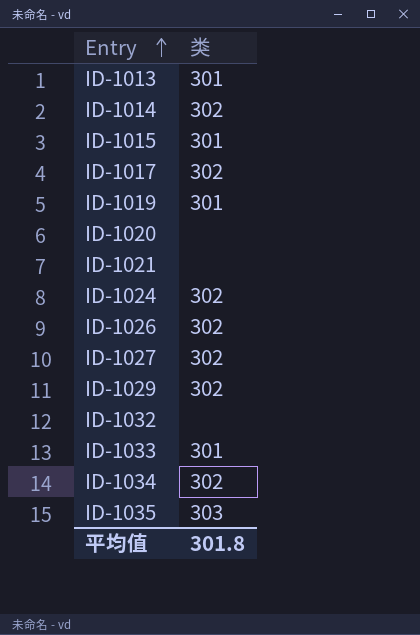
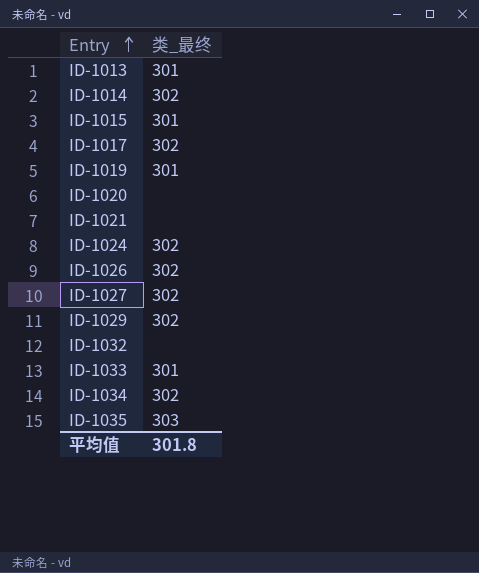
column name: 类 -> 类_最终

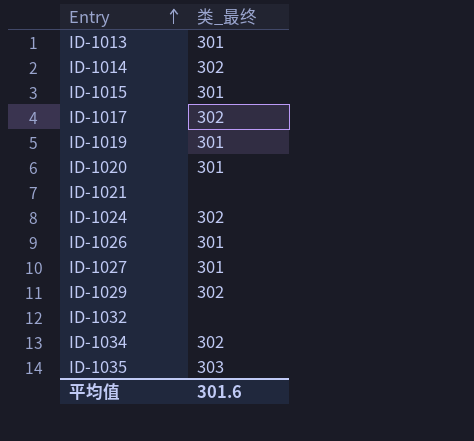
row ID-1033: 301 -> none
ID-1020 | 类_最终: none -> 301
ID-1026 | 类_最终: 302 -> 301
ID-1027 | 类_最终: 302 -> 301
平均值 | 类_最终: 301.8 -> 301.6

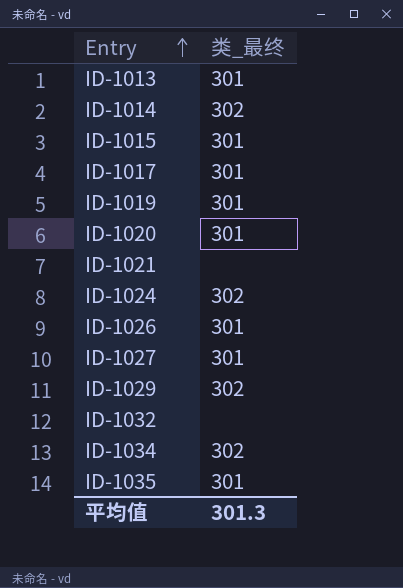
ID-1017 | 类_最终: 302 -> 301
ID-1035 | 类_最终: 303 -> 301
平均值 | 类_最终: 301.6 -> 301.3

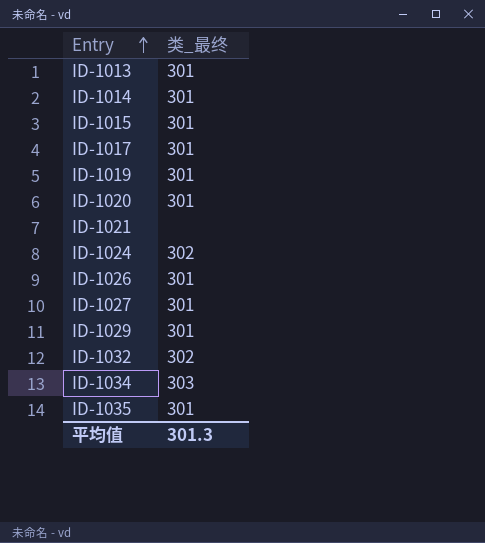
ID-1014 | 类_最终: 302 -> 301
ID-1029 | 类_最终: 302 -> 301
ID-1032 | 类_最终: none -> 302
ID-1034 | 类_最终: 302 -> 303

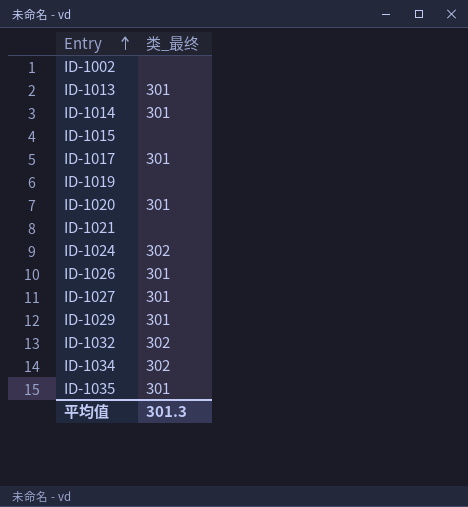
row ID-1002: none -> none
ID-1015 | 类_最终: 301 -> none
ID-1019 | 类_最终: 301 -> none
ID-1034 | 类_最终: 303 -> 302

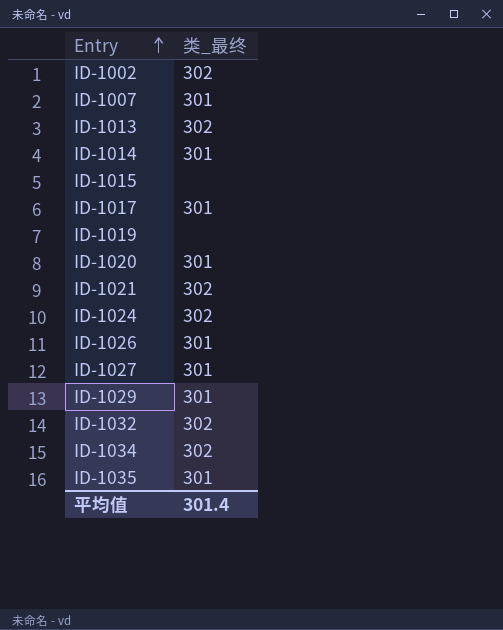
ID-1002 | 类_最终: none -> 302
row ID-1007: none -> 301
ID-1013 | 类_最终: 301 -> 302
ID-1021 | 类_最终: none -> 302
平均值 | 类_最终: 301.3 -> 301.4

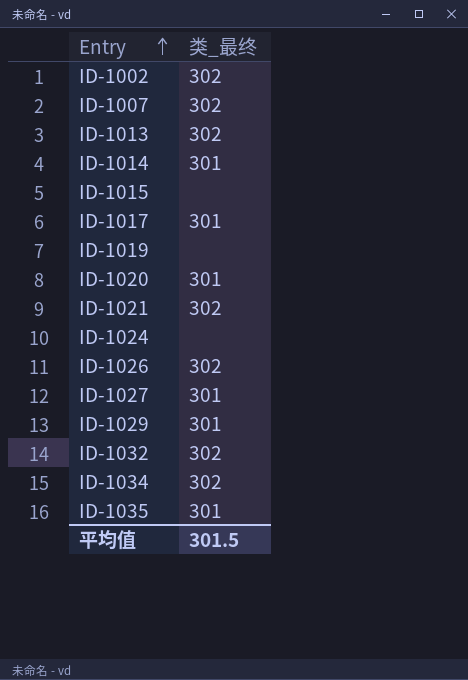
ID-1007 | 类_最终: 301 -> 302
ID-1024 | 类_最终: 302 -> none
ID-1026 | 类_最终: 301 -> 302
平均值 | 类_最终: 301.4 -> 301.5

